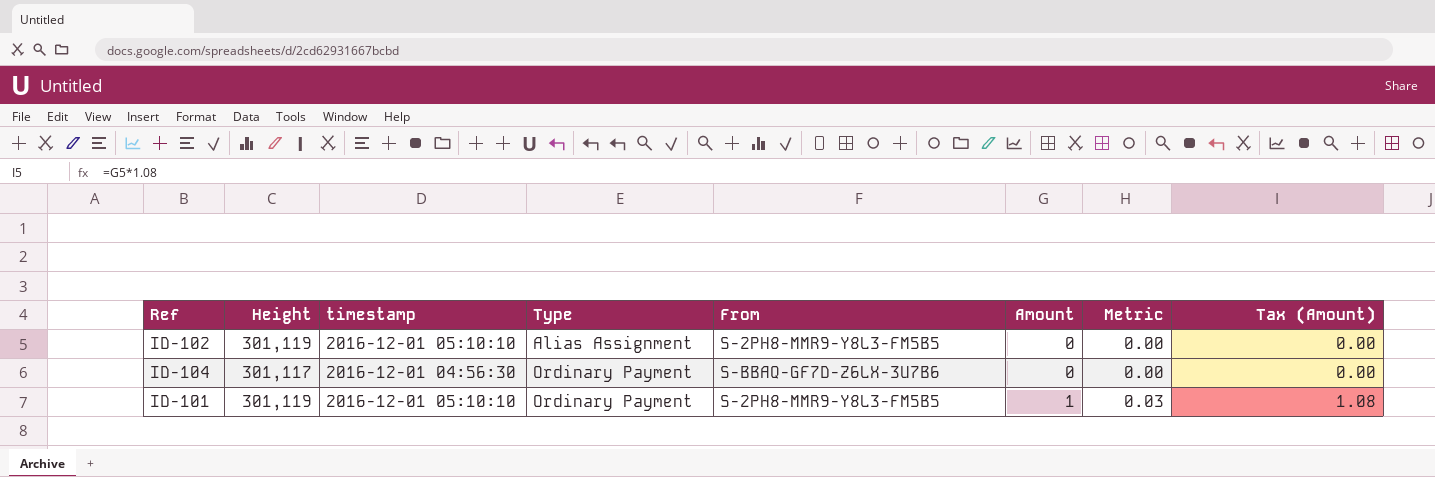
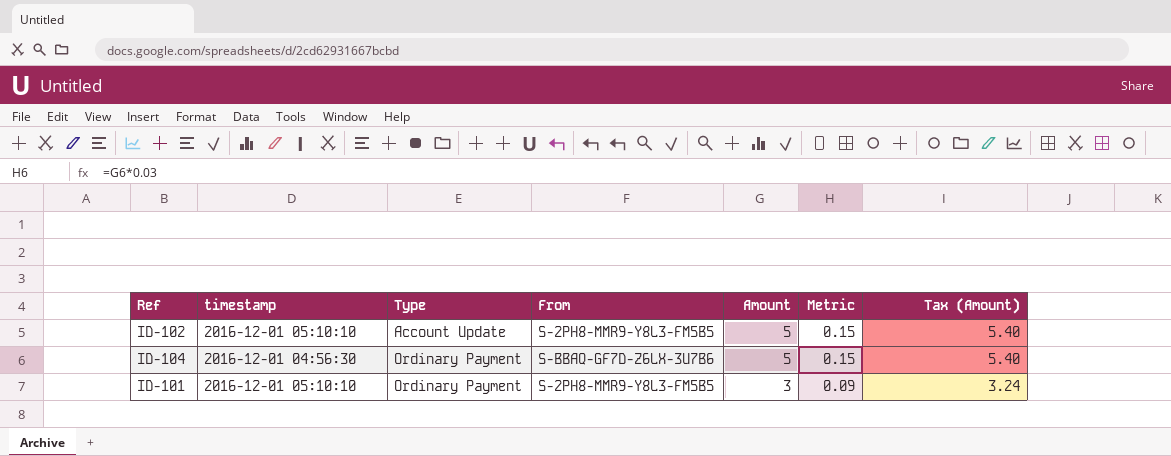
column Height | position: 2 -> none
ID-102 | Type: Alias Assignment -> Account Update
ID-102 | Amount: 0 -> 5
ID-102 | Metric: 0.00 -> 0.15
ID-102 | Tax (Amount): 0.00 -> 5.40
ID-104 | Amount: 0 -> 5
ID-104 | Metric: 0.00 -> 0.15
ID-104 | Tax (Amount): 0.00 -> 5.40
ID-101 | Amount: 1 -> 3
ID-101 | Metric: 0.03 -> 0.09
ID-101 | Tax (Amount): 1.08 -> 3.24

